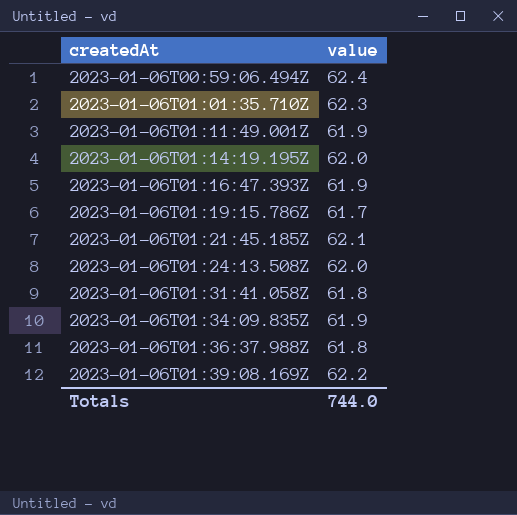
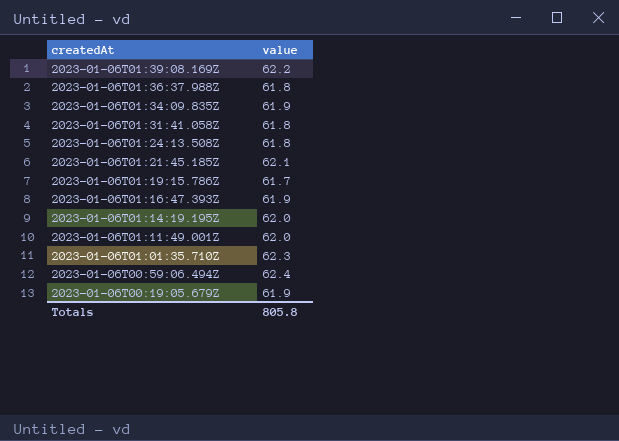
row order: createdAt ascending -> createdAt descending
2023-01-06T01:24:13.508Z | value: 62.0 -> 61.8
2023-01-06T01:11:49.001Z | value: 61.9 -> 62.0
row 2023-01-06T00:19:05.679Z: none -> 61.9
Totals | value: 744.0 -> 805.8

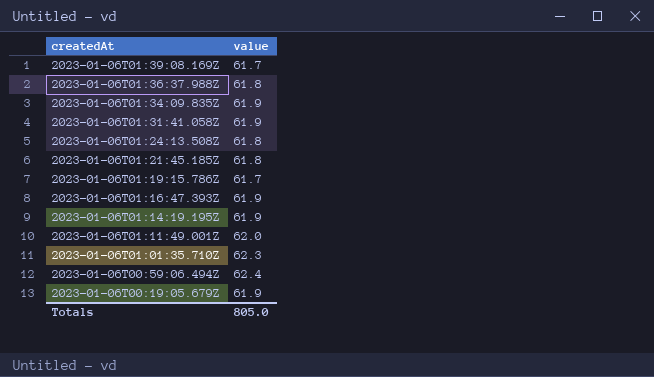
2023-01-06T01:39:08.169Z | value: 62.2 -> 61.7
2023-01-06T01:31:41.058Z | value: 61.8 -> 61.9
2023-01-06T01:21:45.185Z | value: 62.1 -> 61.8
2023-01-06T01:14:19.195Z | value: 62.0 -> 61.9
Totals | value: 805.8 -> 805.0

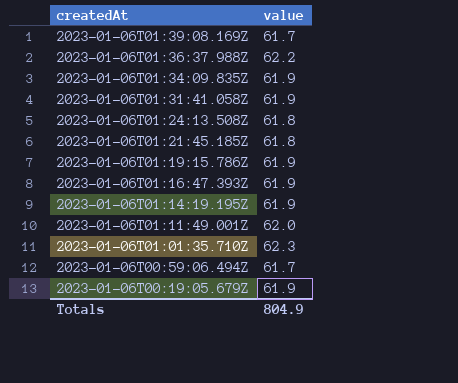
2023-01-06T01:36:37.988Z | value: 61.8 -> 62.2
2023-01-06T01:19:15.786Z | value: 61.7 -> 61.9
2023-01-06T00:59:06.494Z | value: 62.4 -> 61.7
Totals | value: 805.0 -> 804.9

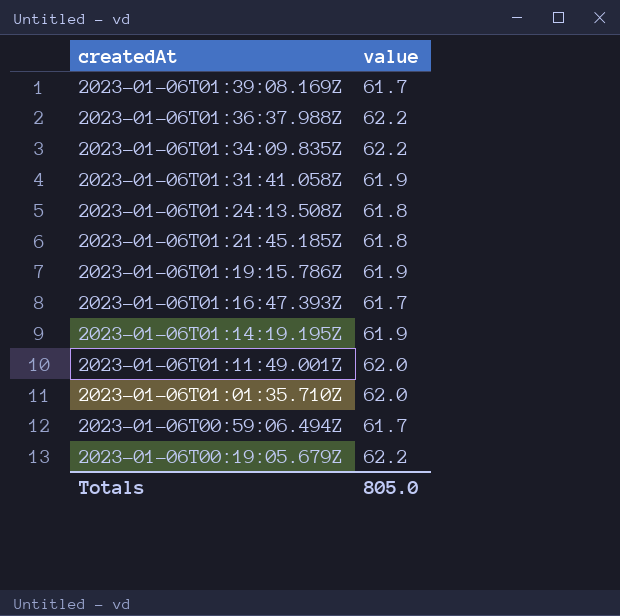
2023-01-06T01:34:09.835Z | value: 61.9 -> 62.2
2023-01-06T01:16:47.393Z | value: 61.9 -> 61.7
2023-01-06T01:01:35.710Z | value: 62.3 -> 62.0
2023-01-06T00:19:05.679Z | value: 61.9 -> 62.2
Totals | value: 804.9 -> 805.0

